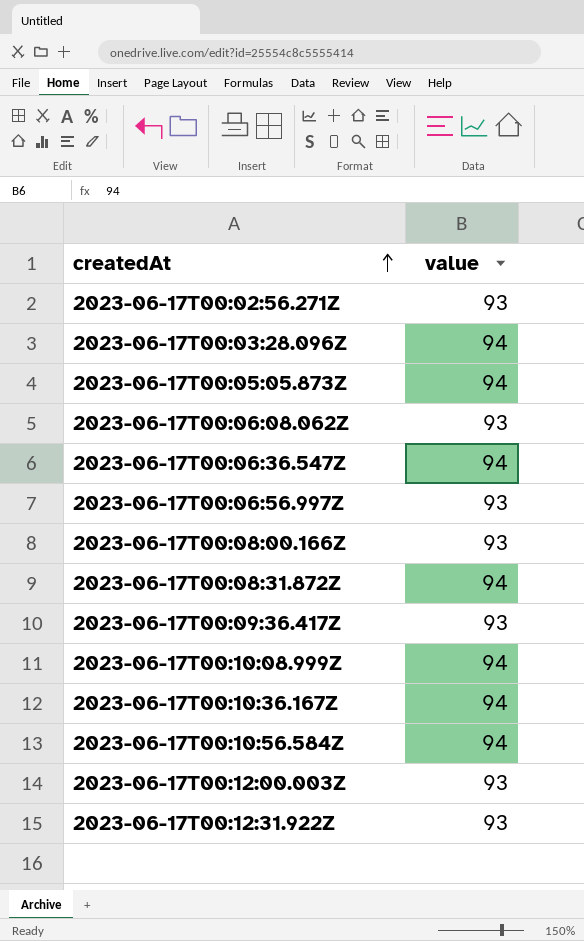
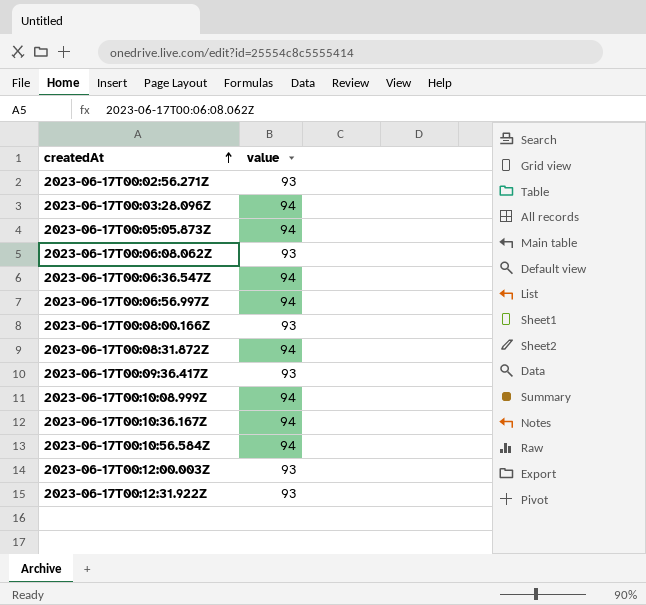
2023-06-17T00:06:56.997Z | value: 93 -> 94

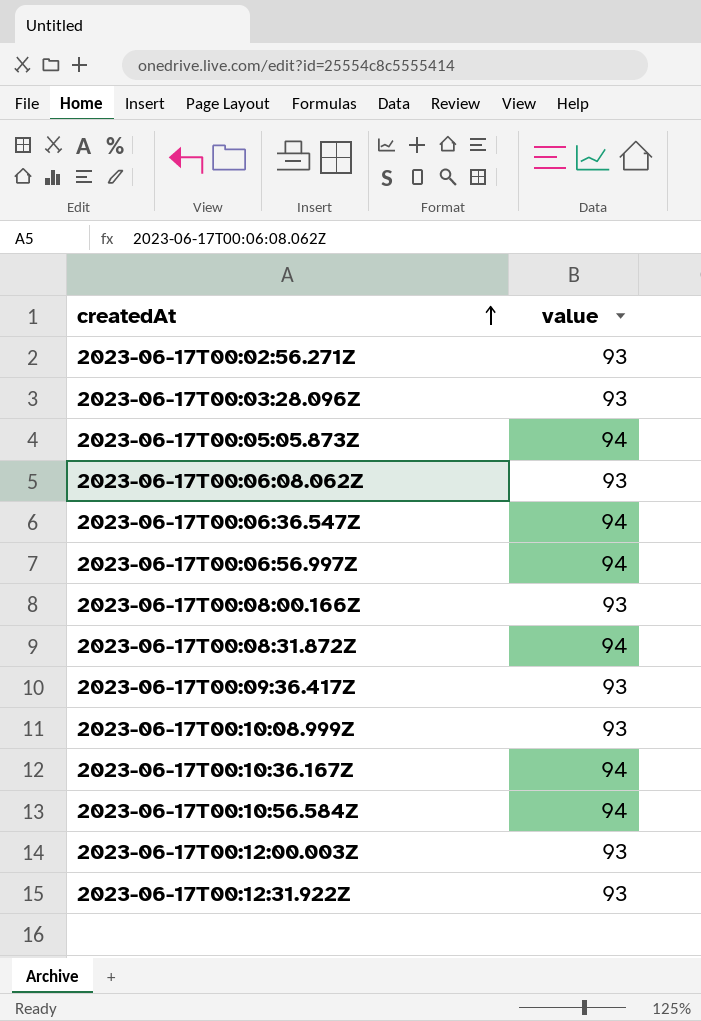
2023-06-17T00:03:28.096Z | value: 94 -> 93
2023-06-17T00:10:08.999Z | value: 94 -> 93

